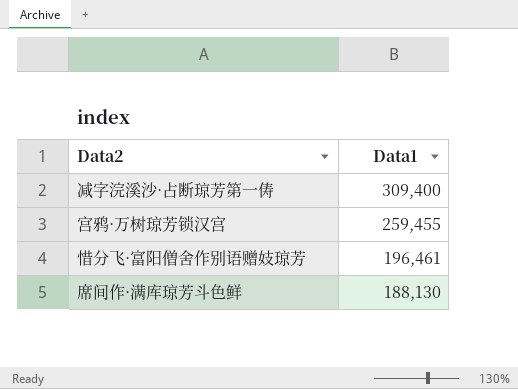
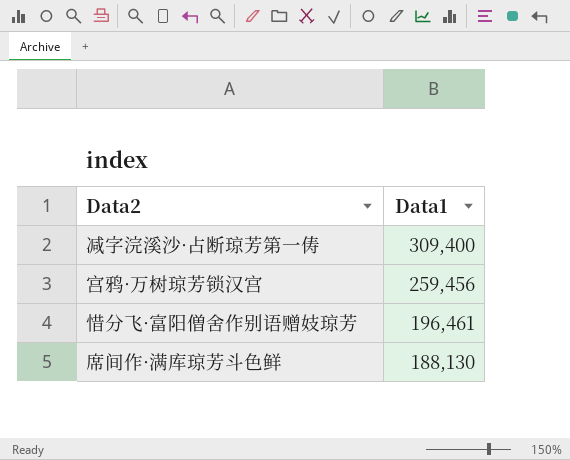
宫鸦·万树琼芳锁汉宫 | Data1: 259,455 -> 259,456

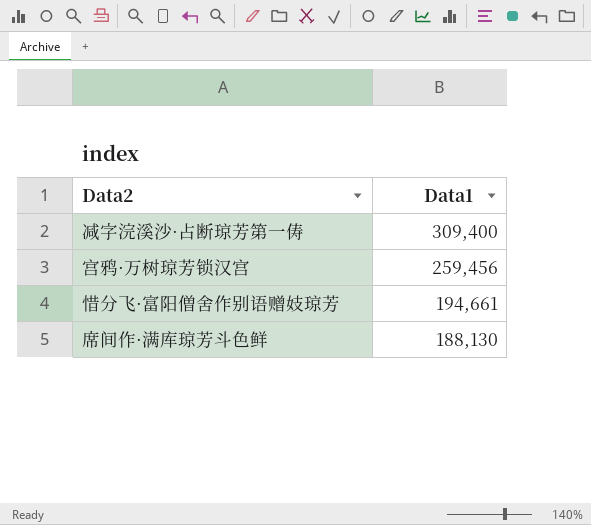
惜分飞·富阳僧舍作别语赠妓琼芳 | Data1: 196,461 -> 194,661

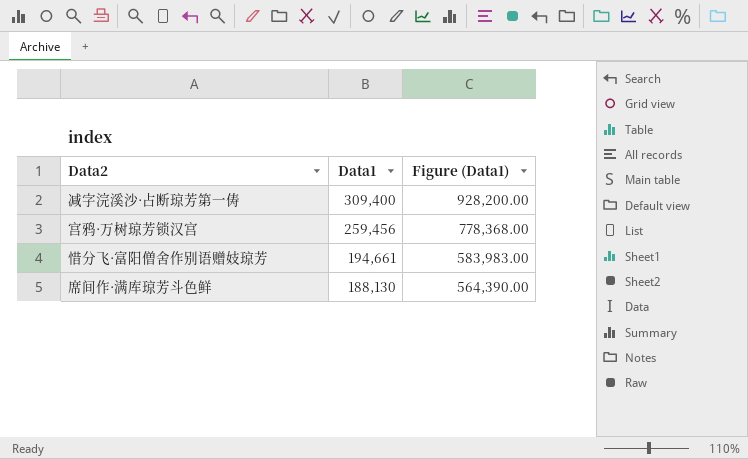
column Figure (Data1) | formula: none -> [Data1] * 3

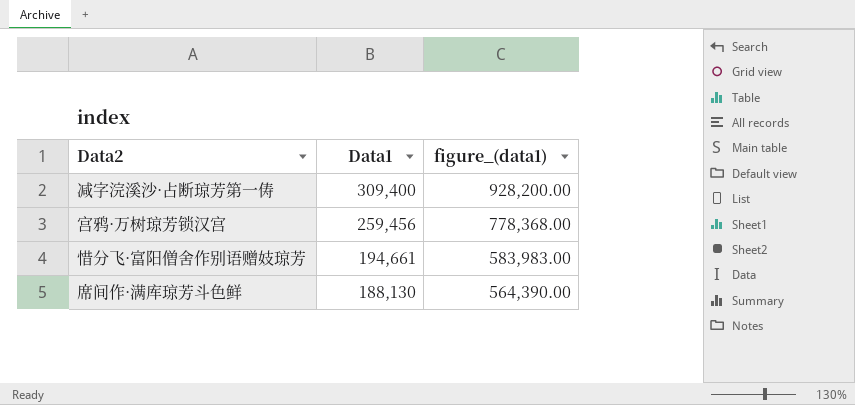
column name: Figure (Data1) -> figure_(data1)

